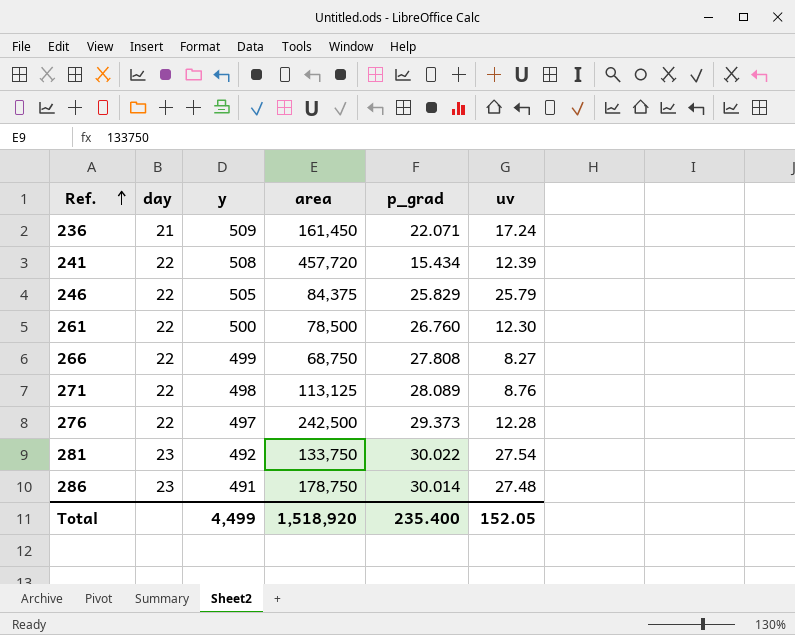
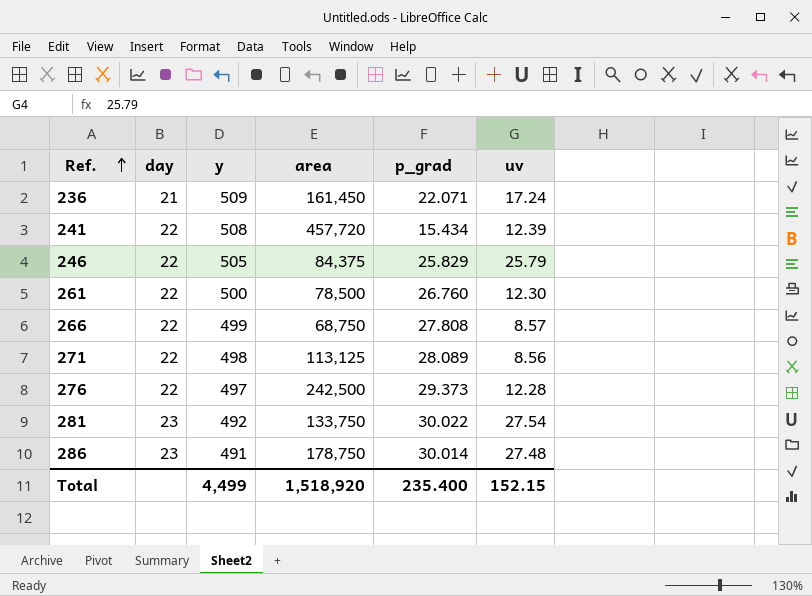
266 | uv: 8.27 -> 8.57
271 | uv: 8.76 -> 8.56
Total | uv: 152.05 -> 152.15

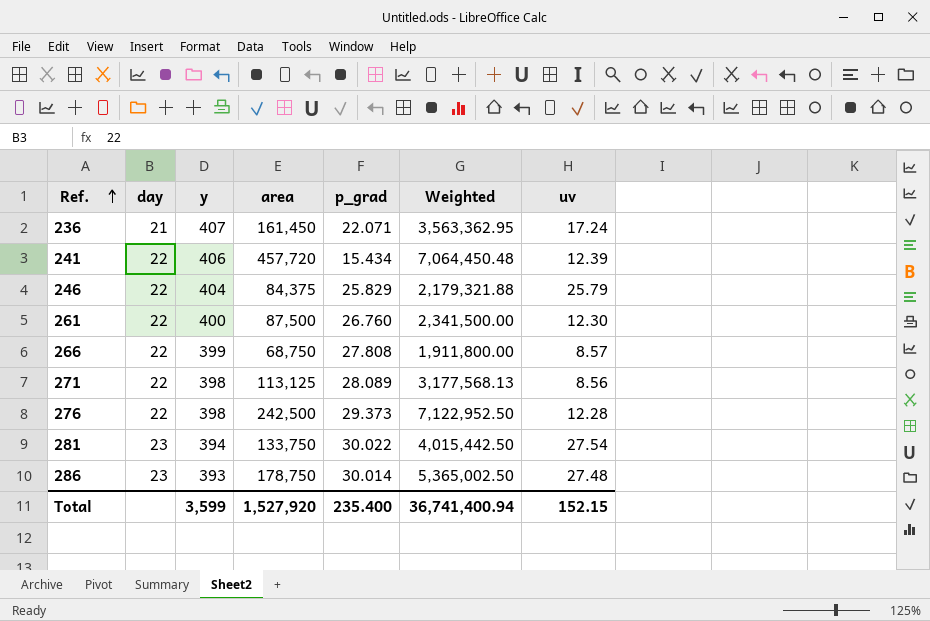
column Weighted | formula: none -> [area] * [p_grad]
236 | y: 509 -> 407
241 | y: 508 -> 406
246 | y: 505 -> 404
261 | y: 500 -> 400
261 | area: 78,500 -> 87,500
266 | y: 499 -> 399
271 | y: 498 -> 398
276 | y: 497 -> 398
281 | y: 492 -> 394
286 | y: 491 -> 393
Total | y: 4,499 -> 3,599
Total | area: 1,518,920 -> 1,527,920

